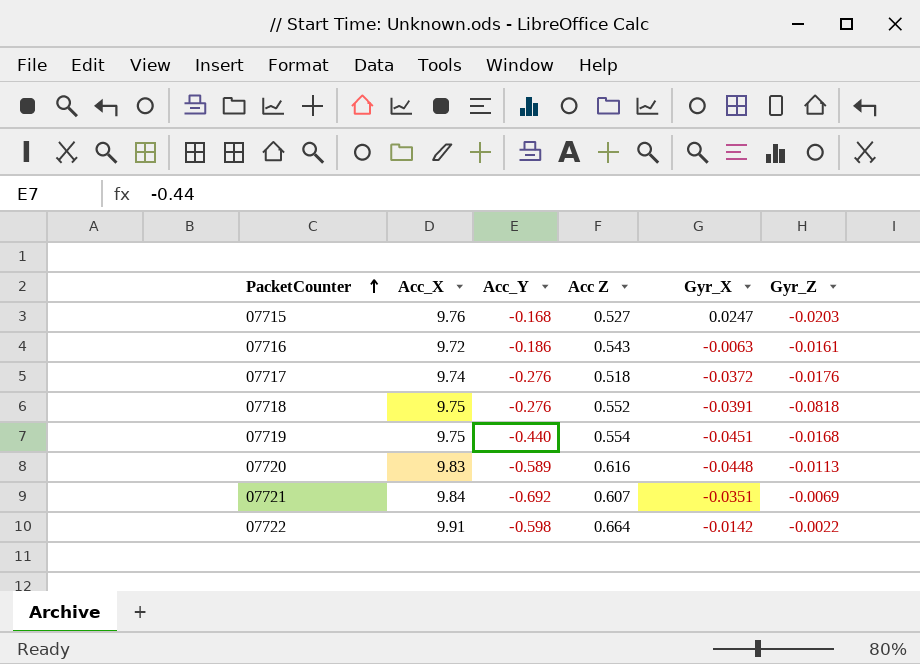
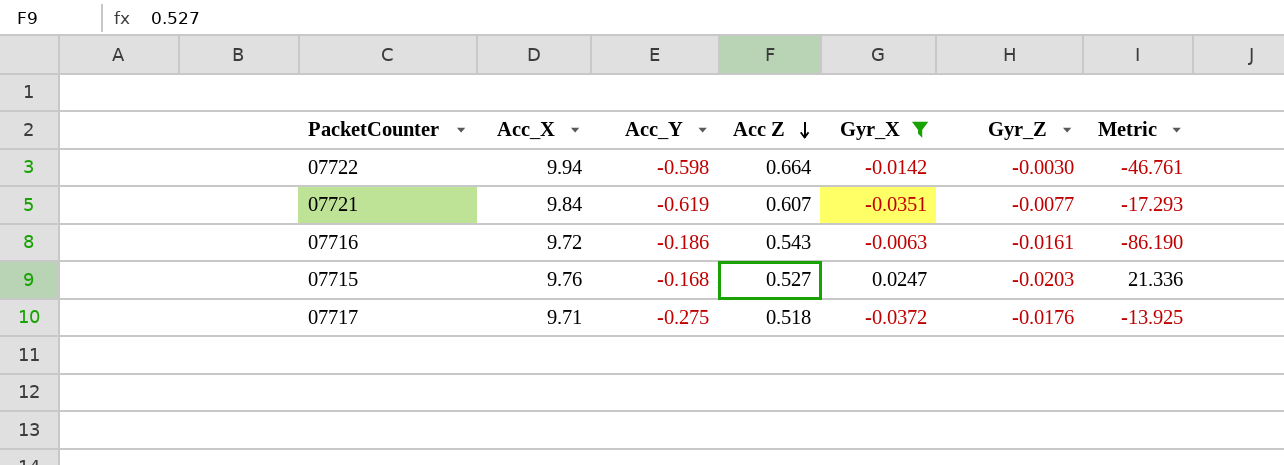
filter: none -> Gyr_X >= -0.0372
row order: PacketCounter ascending -> Acc Z descending
column Metric | formula: none -> [Acc Z] / [Gyr_X]
07722 | Acc_X: 9.91 -> 9.94
07722 | Gyr_Z: -0.0022 -> -0.0030
07721 | Acc_Y: -0.692 -> -0.619
07721 | Gyr_Z: -0.0069 -> -0.0077
07717 | Acc_X: 9.74 -> 9.71
07717 | Acc_Y: -0.276 -> -0.275

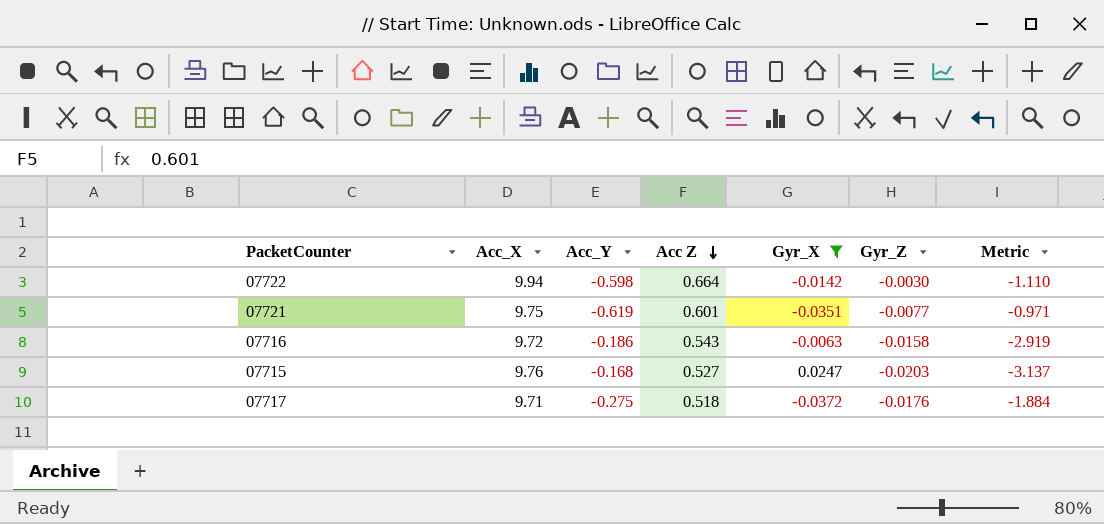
column Metric | formula: [Acc Z] / [Gyr_X] -> [Acc Z] / [Acc_Y]
07721 | Acc_X: 9.84 -> 9.75
07721 | Acc Z: 0.607 -> 0.601
07716 | Gyr_Z: -0.0161 -> -0.0158

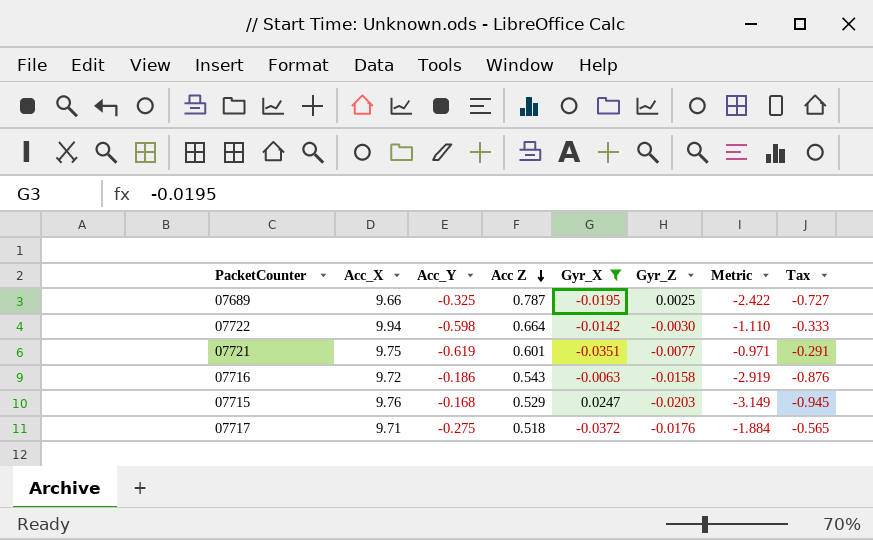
column Tax | formula: none -> [Metric] * 0.3
row 07689: none -> 9.66 | -0.325 | 0.787 | -0.0195 | 0.0025 | -2.422 | -0.727
07715 | Acc Z: 0.527 -> 0.529
07715 | Metric: -3.137 -> -3.149

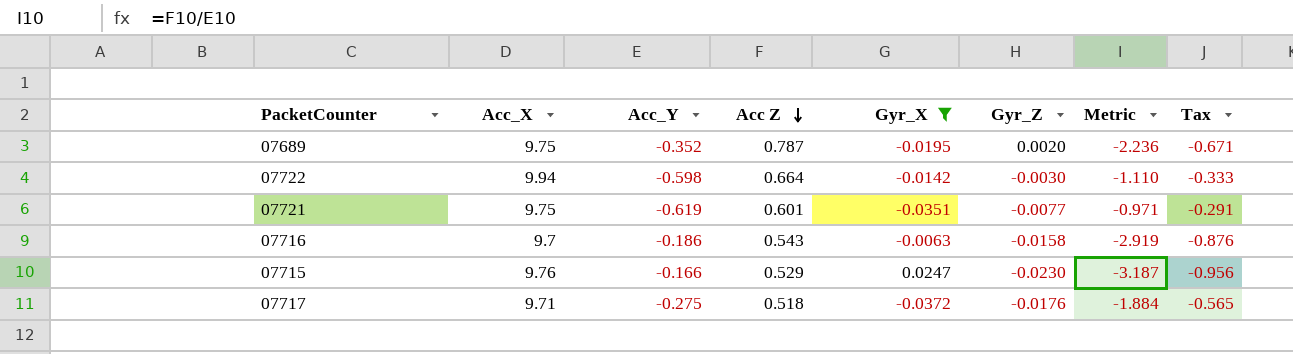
07689 | Acc_X: 9.66 -> 9.75
07689 | Acc_Y: -0.325 -> -0.352
07689 | Gyr_Z: 0.0025 -> 0.0020
07689 | Metric: -2.422 -> -2.236
07689 | Tax: -0.727 -> -0.671
07716 | Acc_X: 9.72 -> 9.7
07715 | Acc_Y: -0.168 -> -0.166
07715 | Gyr_Z: -0.0203 -> -0.0230
07715 | Metric: -3.149 -> -3.187
07715 | Tax: -0.945 -> -0.956

